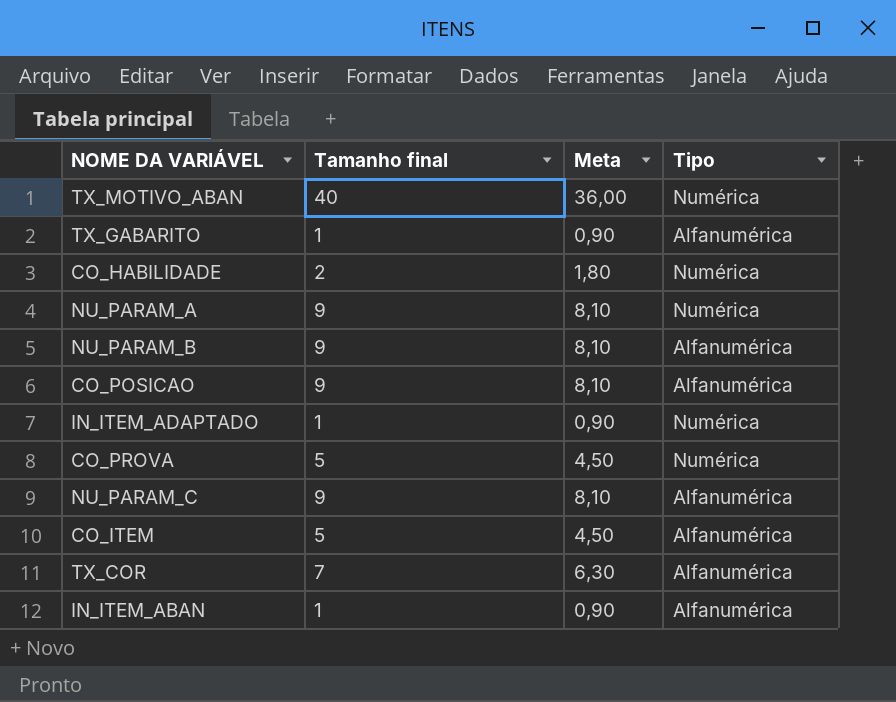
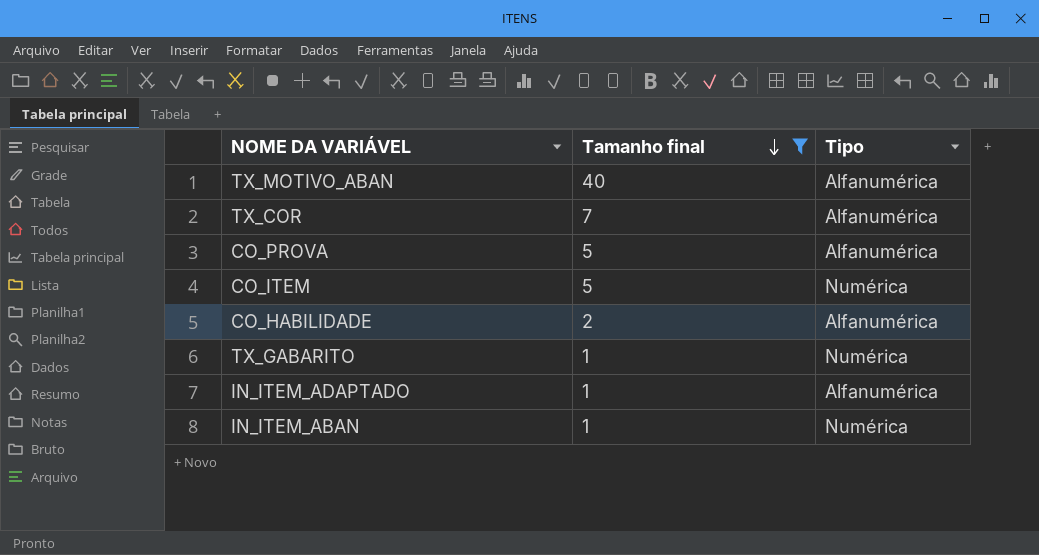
filter: none -> Tamanho final != 9
row order: none -> Tamanho final descending
column Meta | formula: [Tamanho final] * 0,9 -> none
TX_MOTIVO_ABAN | Tipo: Numérica -> Alfanumérica
CO_PROVA | Tipo: Numérica -> Alfanumérica
CO_ITEM | Tipo: Alfanumérica -> Numérica
CO_HABILIDADE | Tipo: Numérica -> Alfanumérica
TX_GABARITO | Tipo: Alfanumérica -> Numérica
IN_ITEM_ADAPTADO | Tipo: Numérica -> Alfanumérica
IN_ITEM_ABAN | Tipo: Alfanumérica -> Numérica

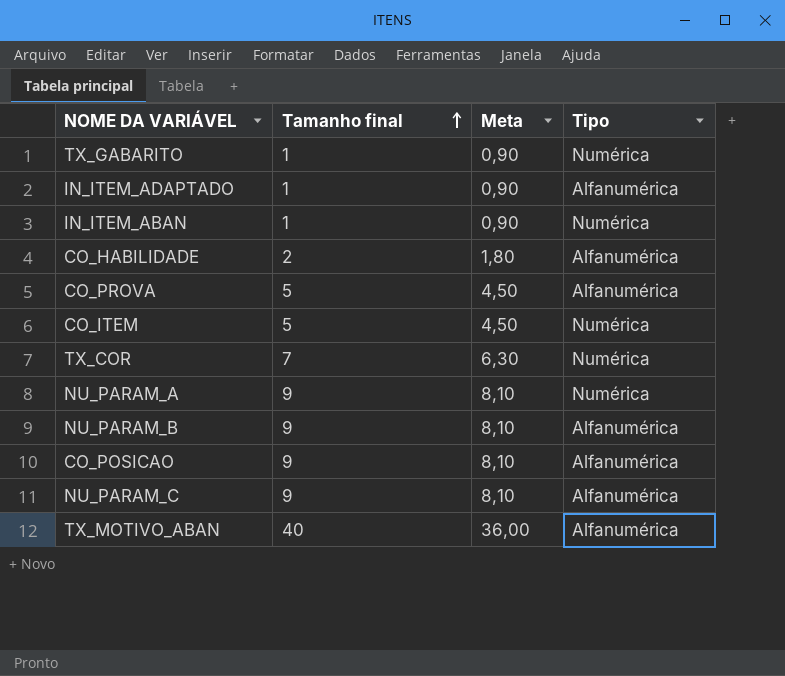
filter: Tamanho final != 9 -> none
row order: Tamanho final descending -> Tamanho final ascending
column Meta | formula: none -> [Tamanho final] * 0,9
TX_COR | Tipo: Alfanumérica -> Numérica

